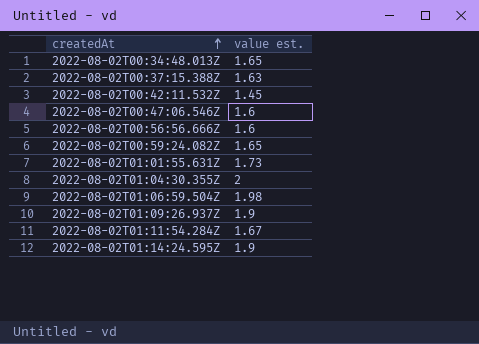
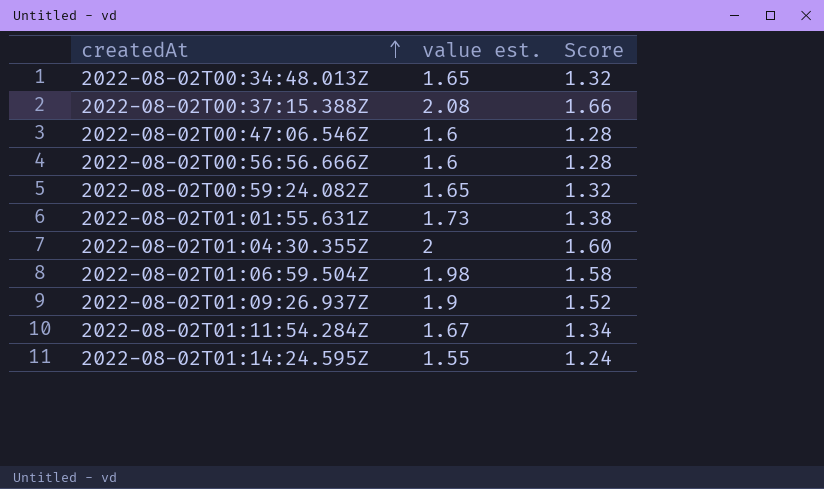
column Score | formula: none -> [value est.] * 0.8
row 2022-08-02T00:42:11.532Z: 1.45 -> none
2022-08-02T00:37:15.388Z | value est.: 1.63 -> 2.08
2022-08-02T01:14:24.595Z | value est.: 1.9 -> 1.55

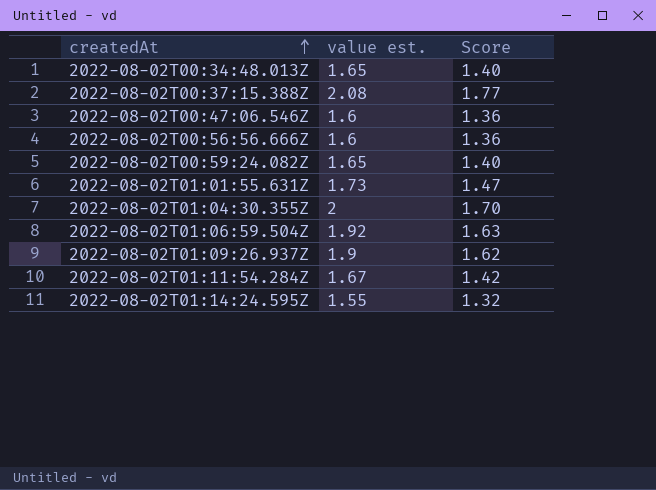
column Score | formula: [value est.] * 0.8 -> [value est.] * 0.85
2022-08-02T01:06:59.504Z | value est.: 1.98 -> 1.92

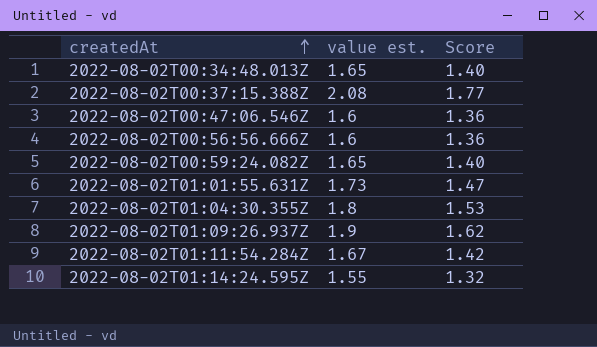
row 2022-08-02T01:06:59.504Z: 1.92 | 1.63 -> none
2022-08-02T01:04:30.355Z | value est.: 2 -> 1.8
2022-08-02T01:04:30.355Z | Score: 1.70 -> 1.53

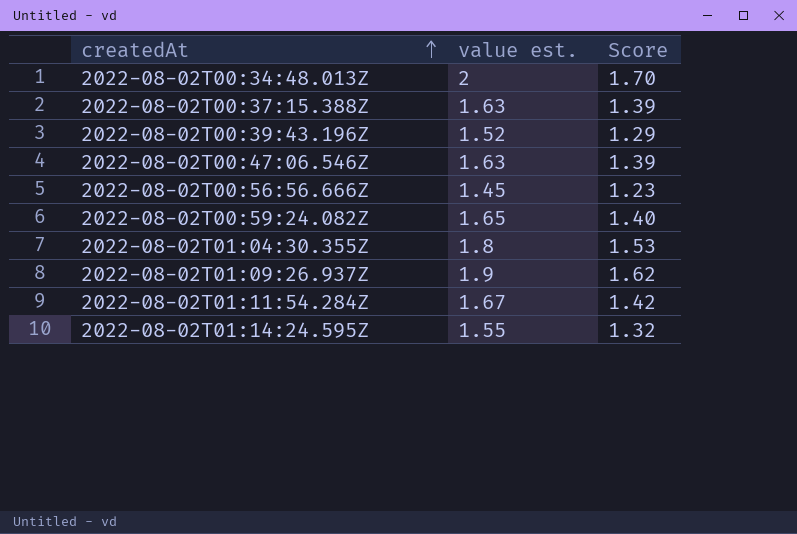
row 2022-08-02T01:01:55.631Z: 1.73 | 1.47 -> none
2022-08-02T00:34:48.013Z | value est.: 1.65 -> 2
2022-08-02T00:34:48.013Z | Score: 1.40 -> 1.70
2022-08-02T00:37:15.388Z | value est.: 2.08 -> 1.63
2022-08-02T00:37:15.388Z | Score: 1.77 -> 1.39
row 2022-08-02T00:39:43.196Z: none -> 1.52 | 1.29
2022-08-02T00:47:06.546Z | value est.: 1.6 -> 1.63
2022-08-02T00:47:06.546Z | Score: 1.36 -> 1.39
2022-08-02T00:56:56.666Z | value est.: 1.6 -> 1.45
2022-08-02T00:56:56.666Z | Score: 1.36 -> 1.23

